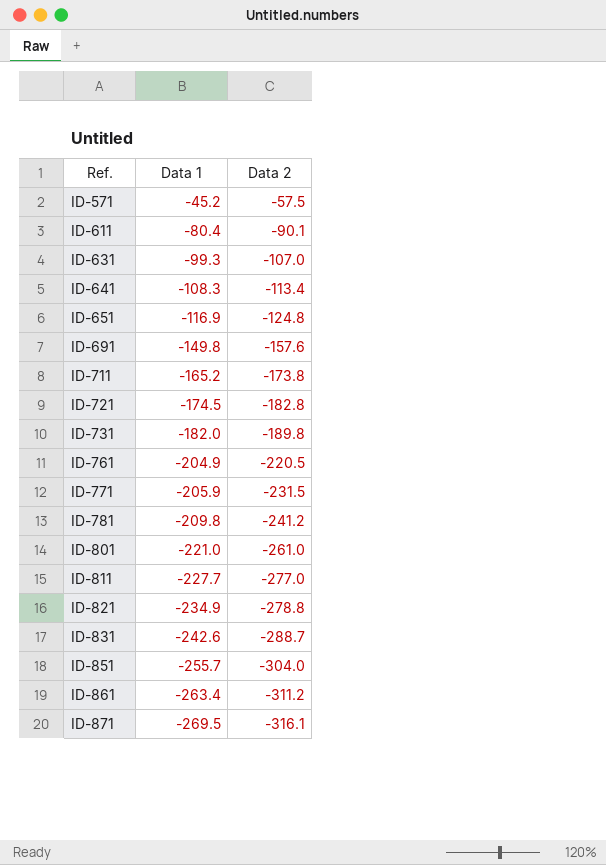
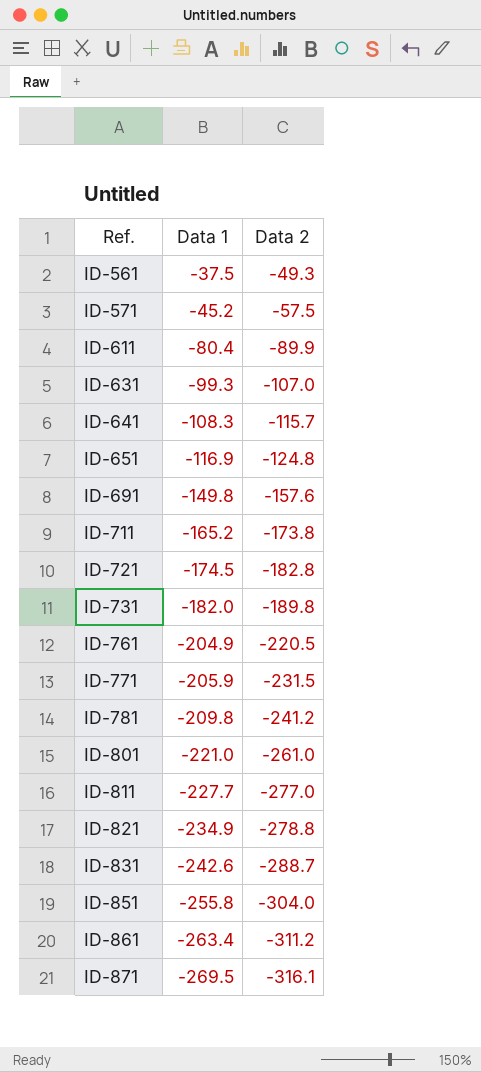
row ID-561: none -> -37.5 | -49.3
ID-611 | Data 2: -90.1 -> -89.9
ID-641 | Data 2: -113.4 -> -115.7
ID-851 | Data 1: -255.7 -> -255.8

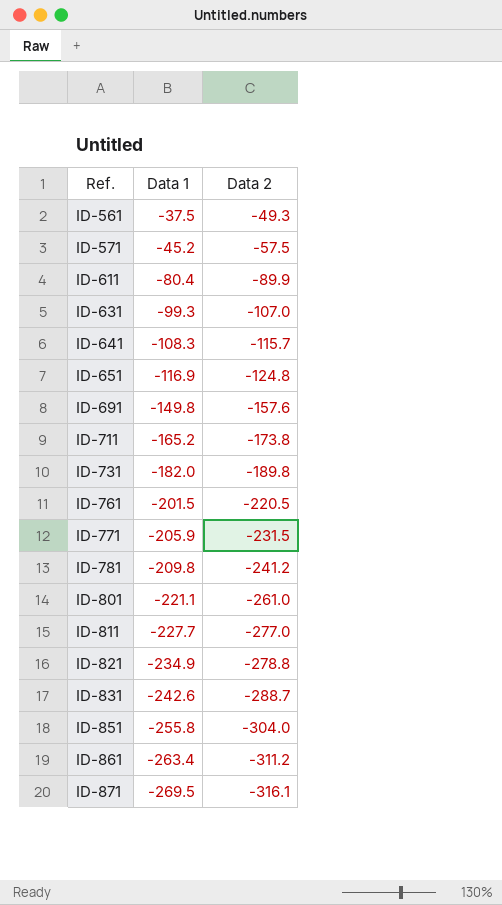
row ID-721: -174.5 | -182.8 -> none
ID-761 | Data 1: -204.9 -> -201.5
ID-801 | Data 1: -221.0 -> -221.1

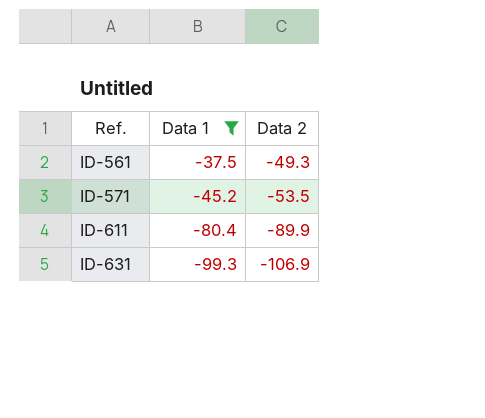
filter: none -> Data 1 >= -99.3
ID-571 | Data 2: -57.5 -> -53.5
ID-631 | Data 2: -107.0 -> -106.9

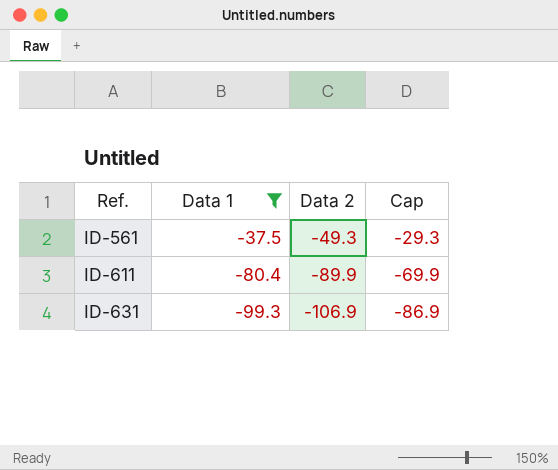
column Cap | formula: none -> [Data 2] + 20
row ID-571: -45.2 | -53.5 -> none

